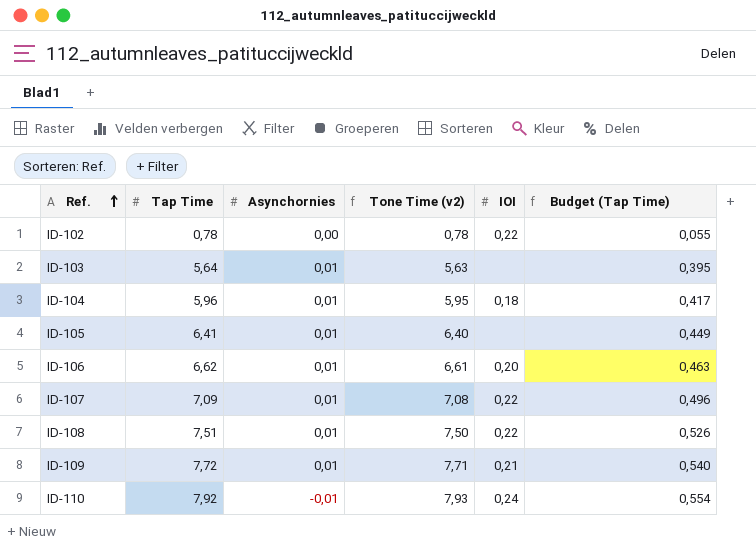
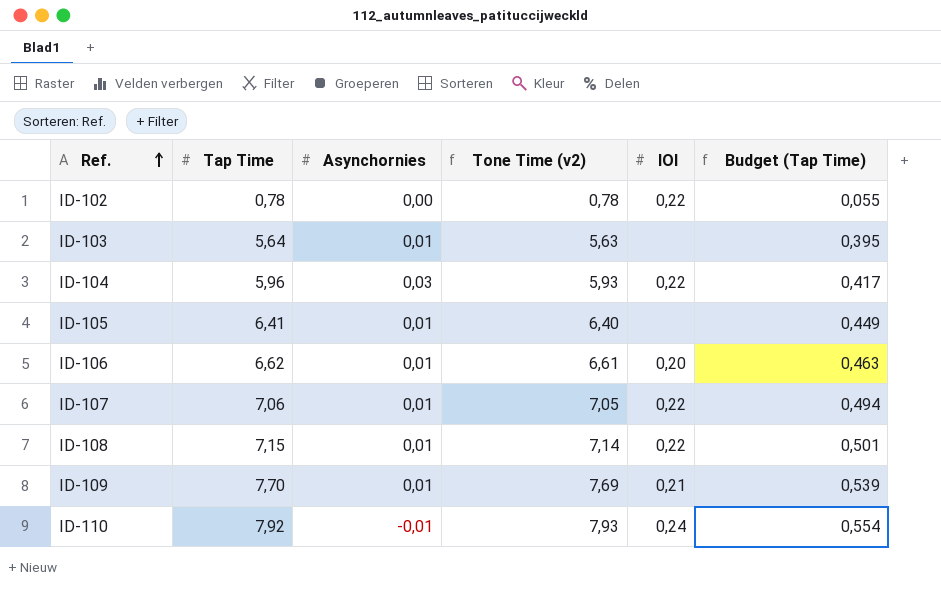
ID-104 | Asynchornies: 0,01 -> 0,03
ID-104 | Tone Time (v2): 5,95 -> 5,93
ID-104 | IOI: 0,18 -> 0,22
ID-107 | Tap Time: 7,09 -> 7,06
ID-107 | Tone Time (v2): 7,08 -> 7,05
ID-107 | Budget (Tap Time): 0,496 -> 0,494
ID-108 | Tap Time: 7,51 -> 7,15
ID-108 | Tone Time (v2): 7,50 -> 7,14
ID-108 | Budget (Tap Time): 0,526 -> 0,501
ID-109 | Tap Time: 7,72 -> 7,70
ID-109 | Tone Time (v2): 7,71 -> 7,69
ID-109 | Budget (Tap Time): 0,540 -> 0,539

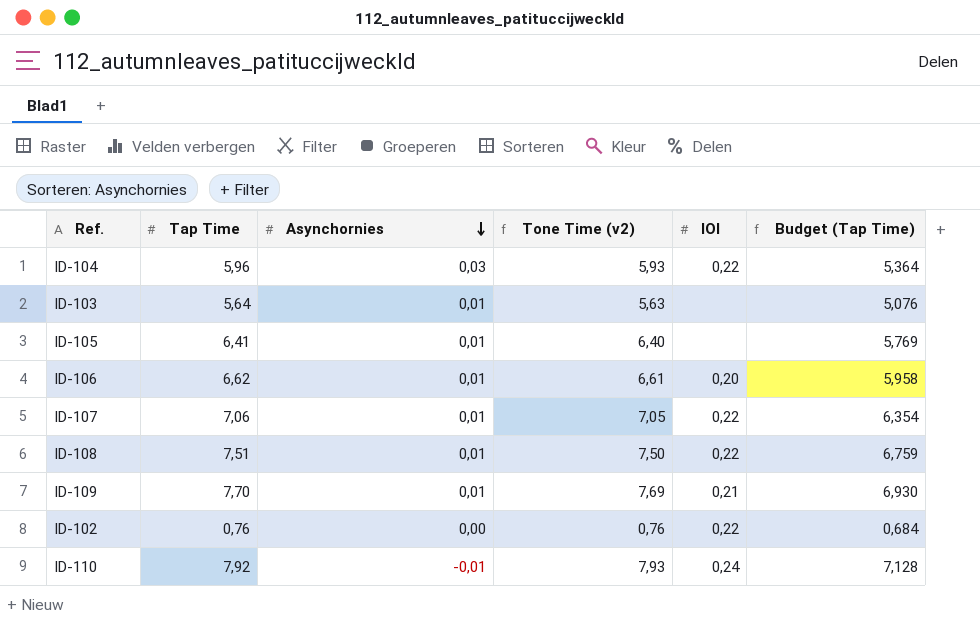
row order: Ref. ascending -> Asynchornies descending
column Budget (Tap Time) | formula: [Tap Time] * 0,07 -> [Tap Time] * 0,9
ID-108 | Tap Time: 7,15 -> 7,51
ID-108 | Tone Time (v2): 7,14 -> 7,50
ID-102 | Tap Time: 0,78 -> 0,76
ID-102 | Tone Time (v2): 0,78 -> 0,76

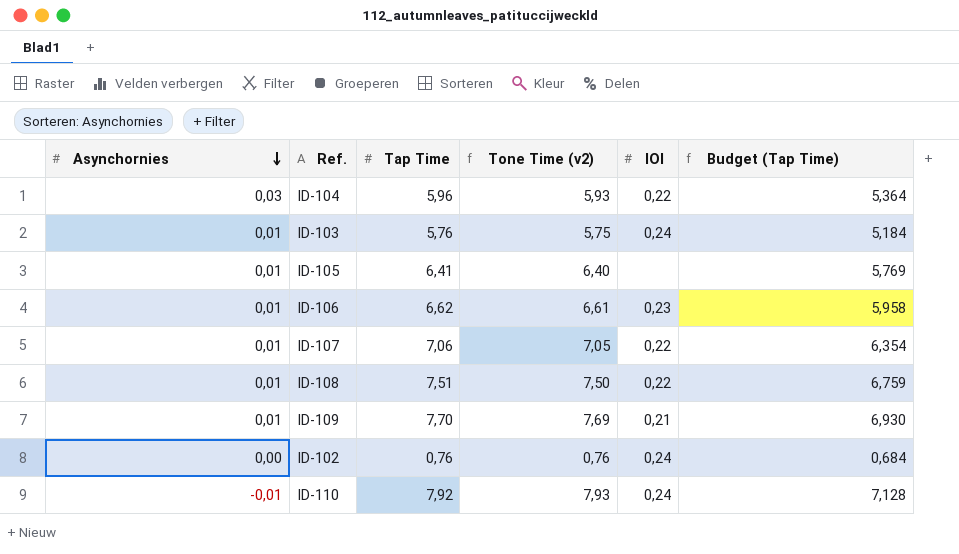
column Asynchornies | position: 3 -> 1
ID-103 | Tap Time: 5,64 -> 5,76
ID-103 | Tone Time (v2): 5,63 -> 5,75
ID-103 | IOI: none -> 0,24
ID-103 | Budget (Tap Time): 5,076 -> 5,184
ID-106 | IOI: 0,20 -> 0,23
ID-102 | IOI: 0,22 -> 0,24

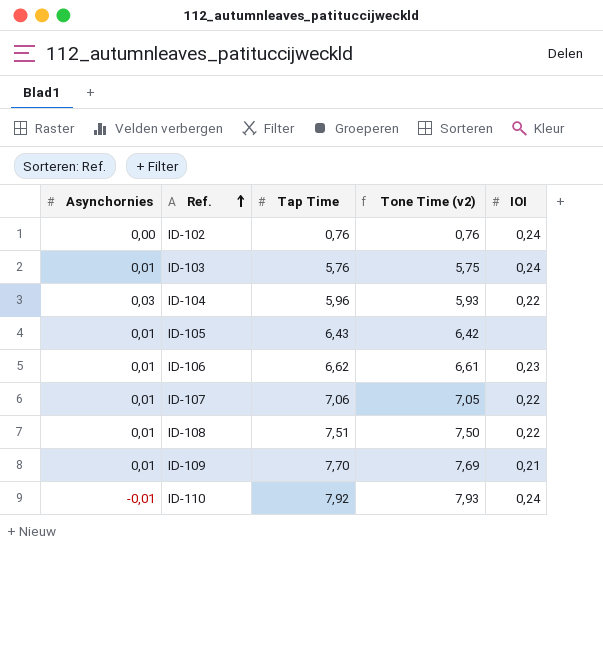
row order: Asynchornies descending -> Ref. ascending
column Budget (Tap Time) | formula: [Tap Time] * 0,9 -> none
ID-105 | Tap Time: 6,41 -> 6,43
ID-105 | Tone Time (v2): 6,40 -> 6,42

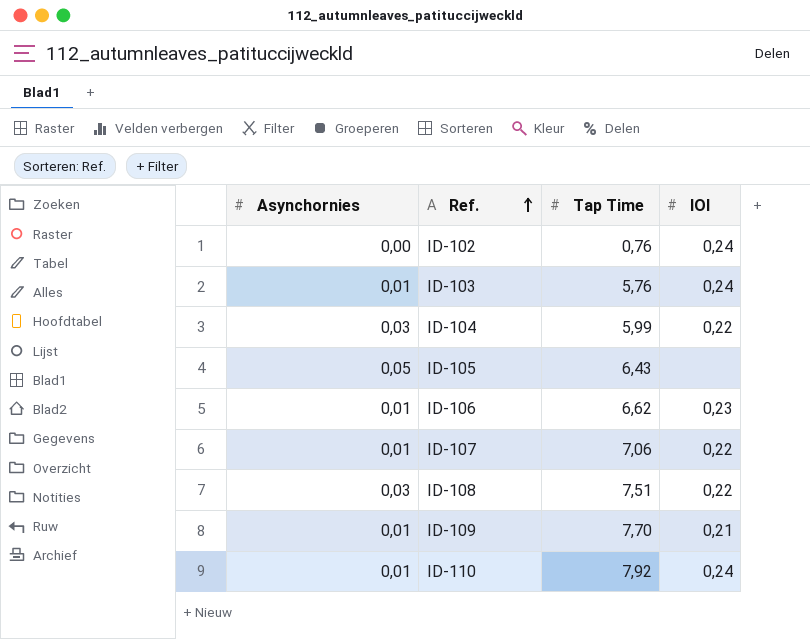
column Tone Time (v2) | formula: [Tap Time] - [Asynchornies] -> none
ID-104 | Tap Time: 5,96 -> 5,99
ID-105 | Asynchornies: 0,01 -> 0,05
ID-108 | Asynchornies: 0,01 -> 0,03
ID-110 | Asynchornies: -0,01 -> 0,01

